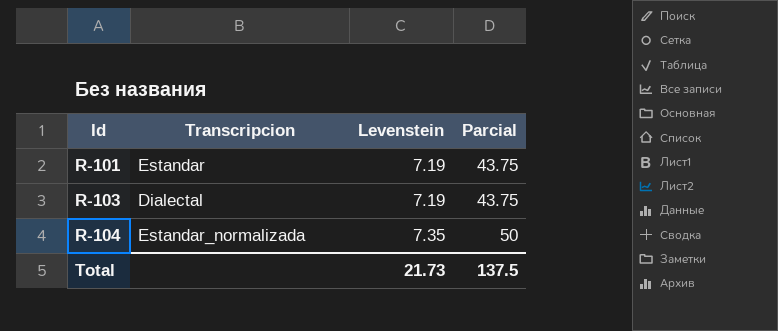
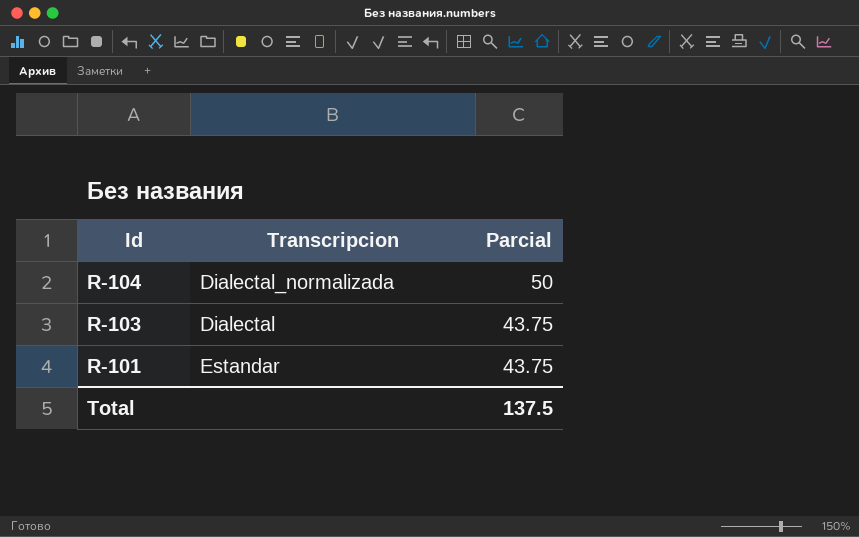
row order: Id ascending -> Id descending
column Levenstein | position: 3 -> none
R-104 | Transcripcion: Estandar_normalizada -> Dialectal_normalizada

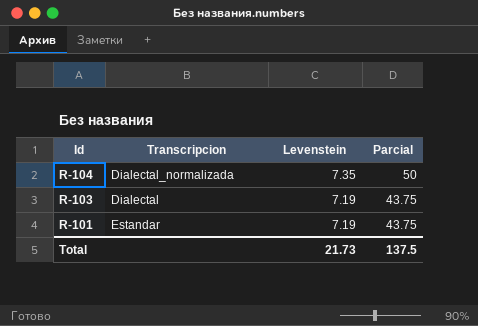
column Levenstein | position: none -> 3

